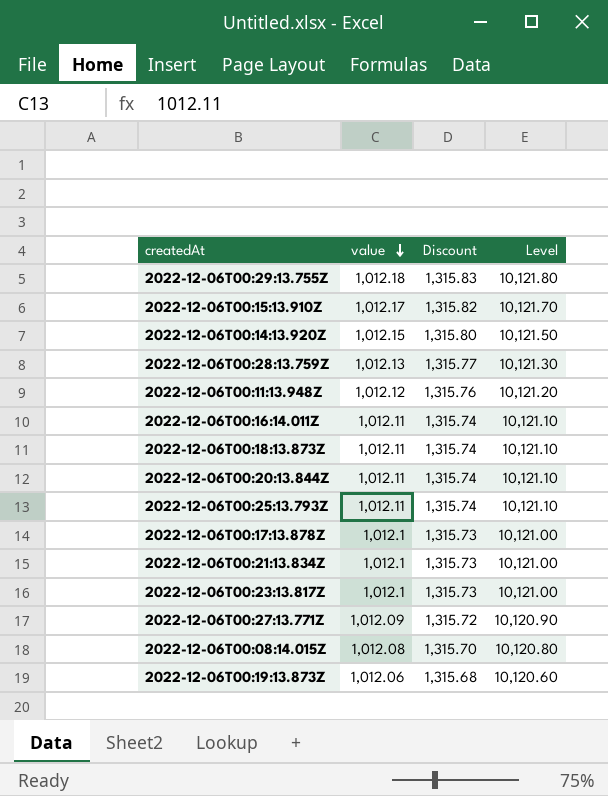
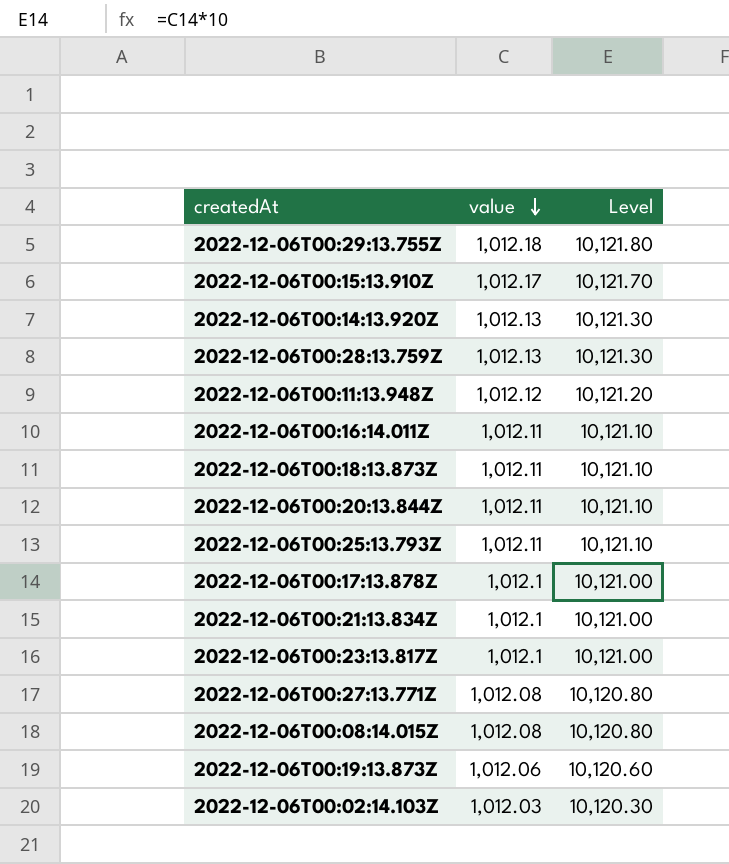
column Discount | formula: [value] * 1.3 -> none
2022-12-06T00:14:13.920Z | value: 1,012.15 -> 1,012.13
2022-12-06T00:14:13.920Z | Level: 10,121.50 -> 10,121.30
2022-12-06T00:27:13.771Z | value: 1,012.09 -> 1,012.08
2022-12-06T00:27:13.771Z | Level: 10,120.90 -> 10,120.80
row 2022-12-06T00:02:14.103Z: none -> 1,012.03 | 10,120.30

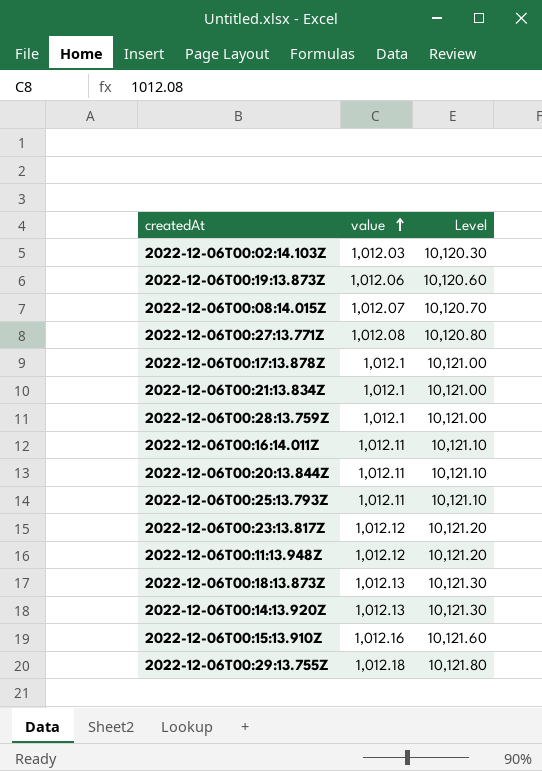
row order: value descending -> value ascending
2022-12-06T00:08:14.015Z | value: 1,012.08 -> 1,012.07
2022-12-06T00:08:14.015Z | Level: 10,120.80 -> 10,120.70
2022-12-06T00:28:13.759Z | value: 1,012.13 -> 1,012.1
2022-12-06T00:28:13.759Z | Level: 10,121.30 -> 10,121.00
2022-12-06T00:23:13.817Z | value: 1,012.1 -> 1,012.12
2022-12-06T00:23:13.817Z | Level: 10,121.00 -> 10,121.20
2022-12-06T00:18:13.873Z | value: 1,012.11 -> 1,012.13
2022-12-06T00:18:13.873Z | Level: 10,121.10 -> 10,121.30
2022-12-06T00:15:13.910Z | value: 1,012.17 -> 1,012.16
2022-12-06T00:15:13.910Z | Level: 10,121.70 -> 10,121.60

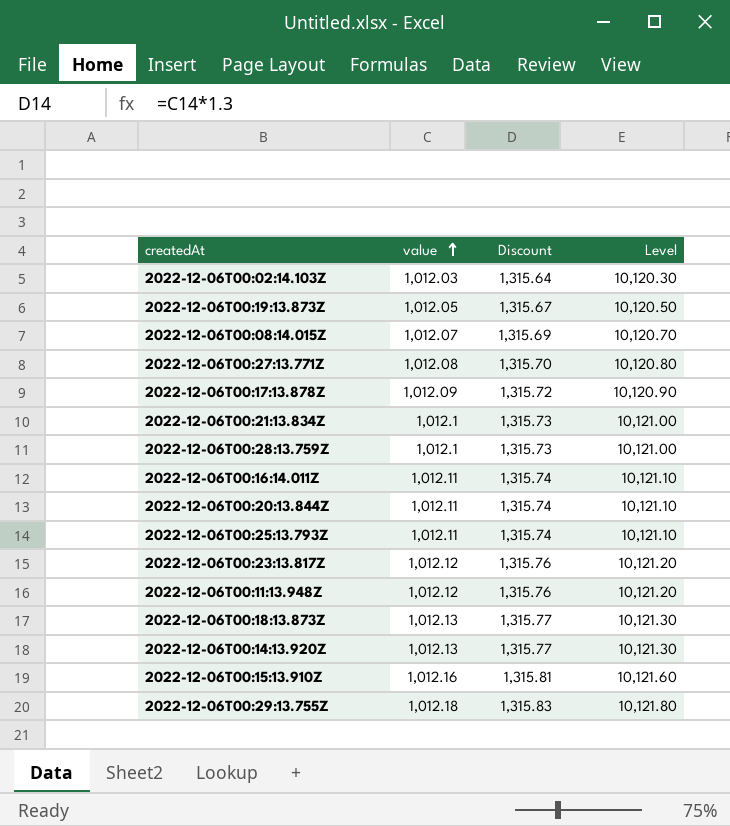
column Discount | formula: none -> [value] * 1.3
2022-12-06T00:19:13.873Z | value: 1,012.06 -> 1,012.05
2022-12-06T00:19:13.873Z | Level: 10,120.60 -> 10,120.50
2022-12-06T00:17:13.878Z | value: 1,012.1 -> 1,012.09
2022-12-06T00:17:13.878Z | Level: 10,121.00 -> 10,120.90

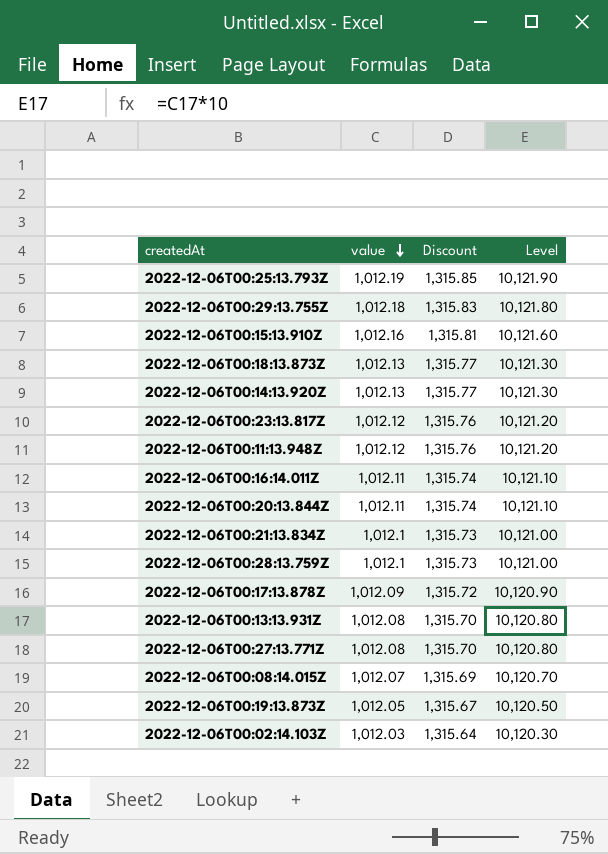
row order: value ascending -> value descending
2022-12-06T00:25:13.793Z | value: 1,012.11 -> 1,012.19
2022-12-06T00:25:13.793Z | Discount: 1,315.74 -> 1,315.85
2022-12-06T00:25:13.793Z | Level: 10,121.10 -> 10,121.90
row 2022-12-06T00:13:13.931Z: none -> 1,012.08 | 1,315.70 | 10,120.80

